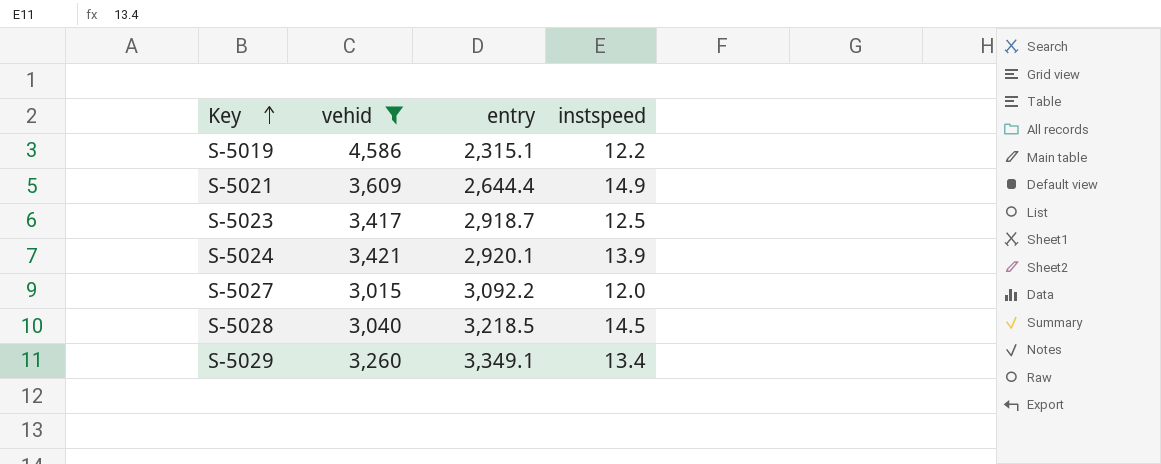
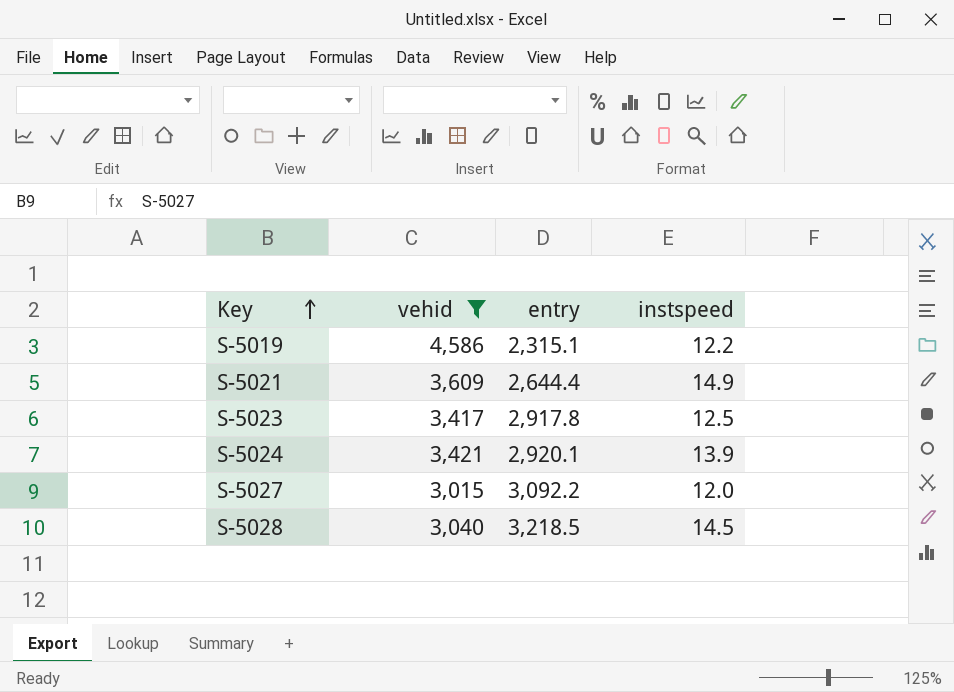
row S-5029: 3,260 | 3,349.1 | 13.4 -> none
S-5023 | entry: 2,918.7 -> 2,917.8

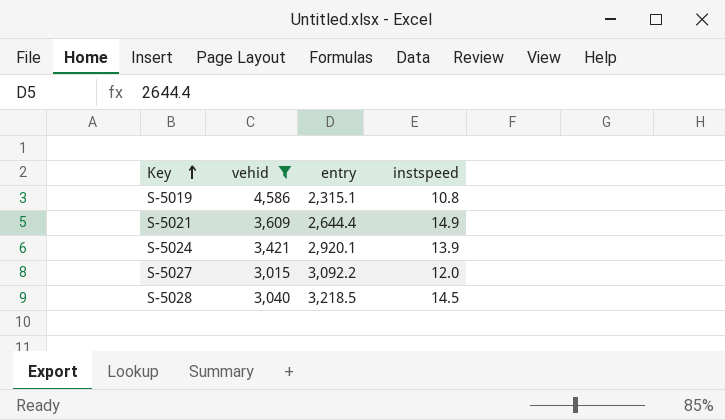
row S-5023: 3,417 | 2,917.8 | 12.5 -> none
S-5019 | instspeed: 12.2 -> 10.8

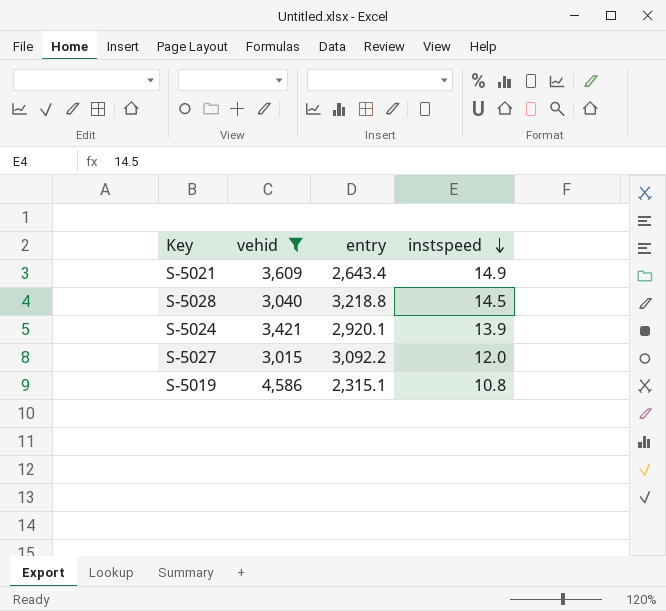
row order: Key ascending -> instspeed descending
S-5021 | entry: 2,644.4 -> 2,643.4
S-5028 | entry: 3,218.5 -> 3,218.8

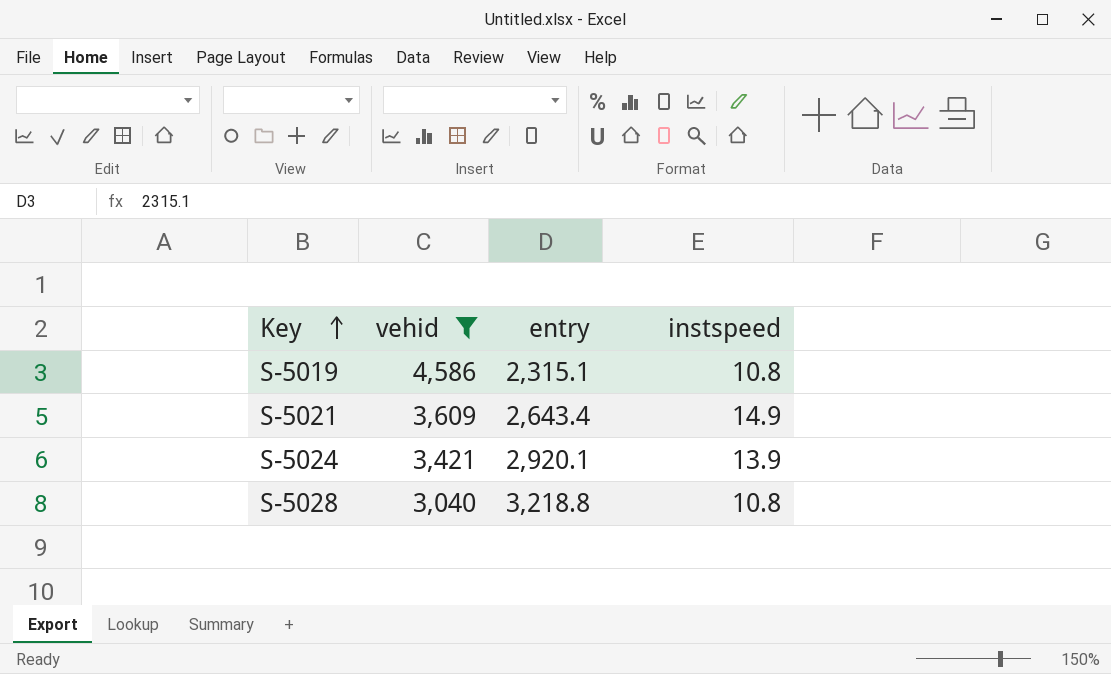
row order: instspeed descending -> Key ascending
row S-5027: 3,015 | 3,092.2 | 12.0 -> none
S-5028 | instspeed: 14.5 -> 10.8

